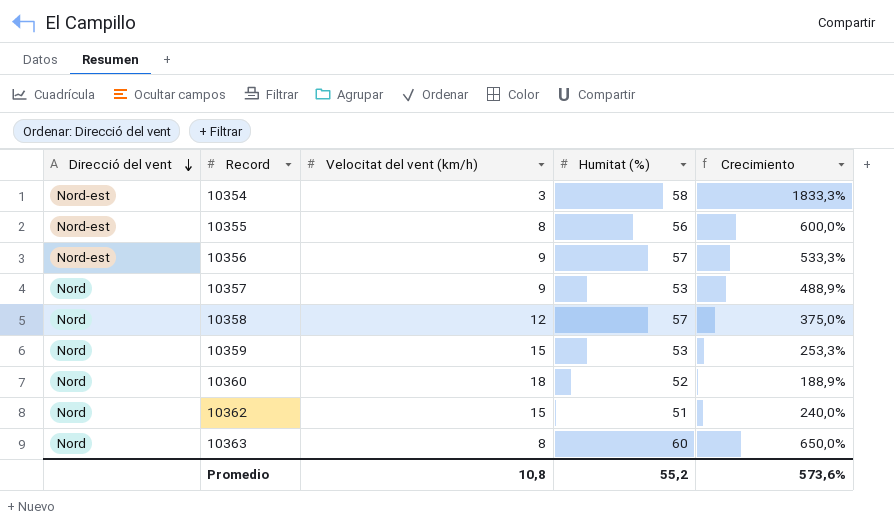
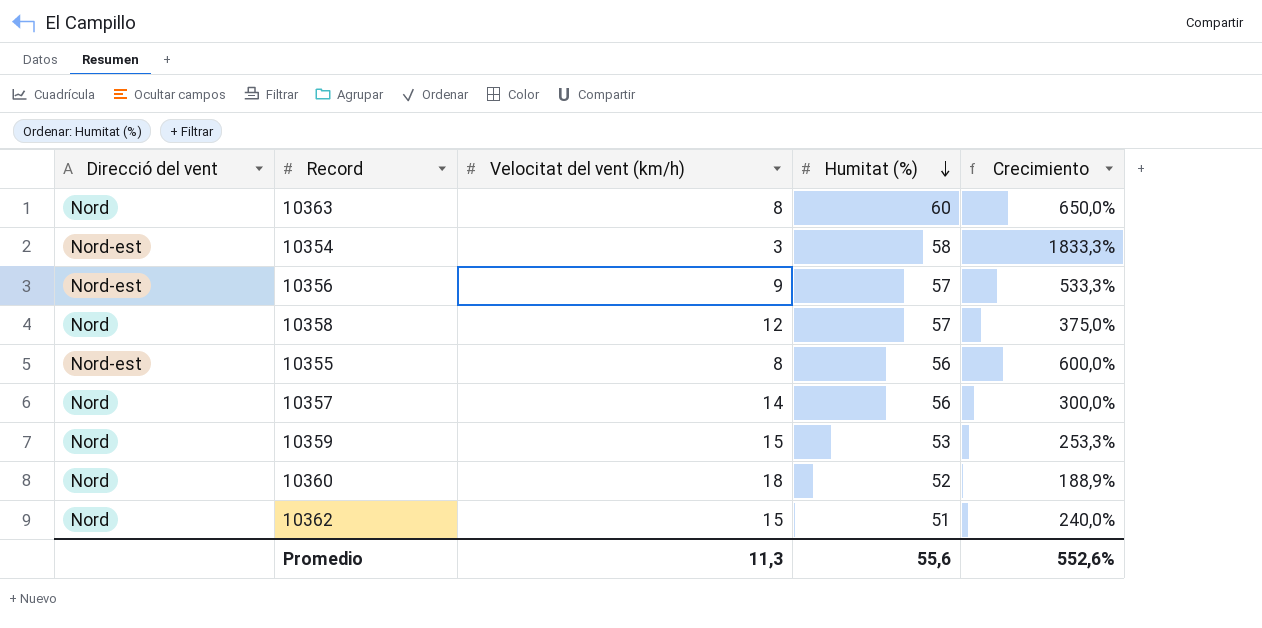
row order: Direcció del vent descending -> Humitat (%) descending
10357 | Velocitat del vent (km/h): 9 -> 14
10357 | Humitat (%): 53 -> 56
10357 | Crecimiento: 488,9% -> 300,0%
Promedio | Velocitat del vent (km/h): 10,8 -> 11,3
Promedio | Humitat (%): 55,2 -> 55,6
Promedio | Crecimiento: 573,6% -> 552,6%

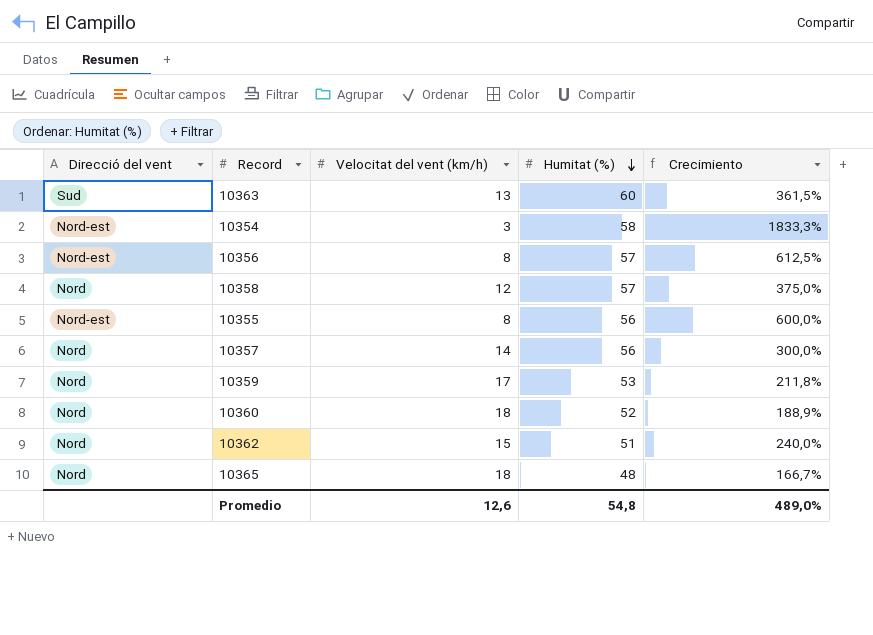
10363 | Direcció del vent: Nord -> Sud
10363 | Velocitat del vent (km/h): 8 -> 13
10363 | Crecimiento: 650,0% -> 361,5%
10356 | Velocitat del vent (km/h): 9 -> 8
10356 | Crecimiento: 533,3% -> 612,5%
10359 | Velocitat del vent (km/h): 15 -> 17
10359 | Crecimiento: 253,3% -> 211,8%
row 10365: none -> Nord | 18 | 48 | 166,7%
Promedio | Velocitat del vent (km/h): 11,3 -> 12,6
Promedio | Humitat (%): 55,6 -> 54,8
Promedio | Crecimiento: 552,6% -> 489,0%

